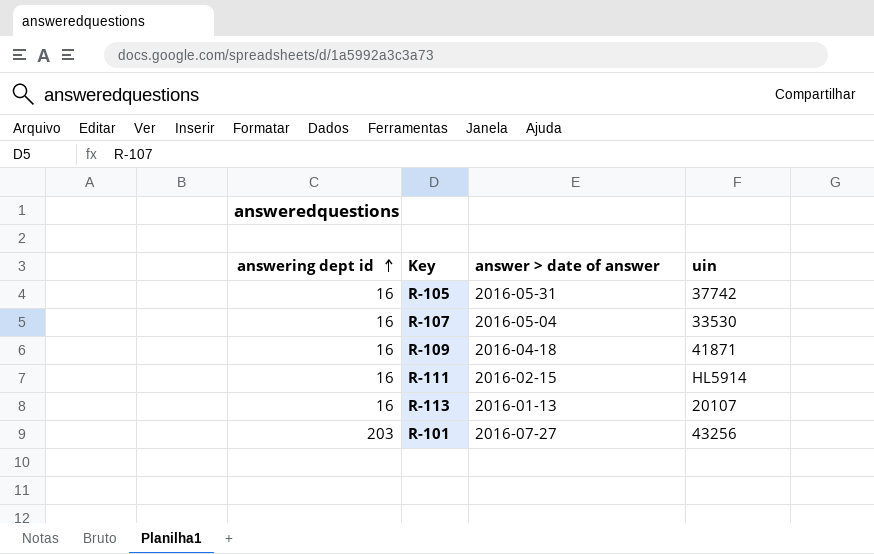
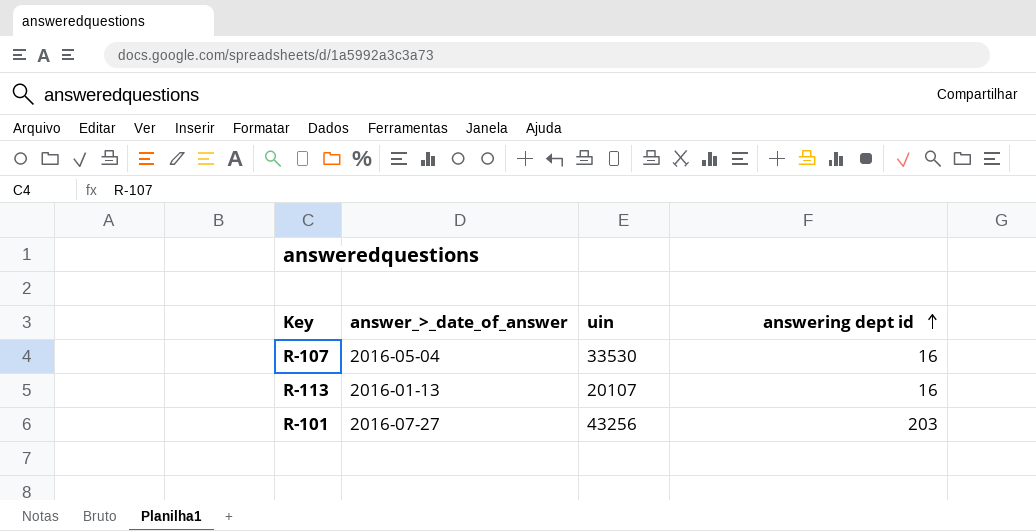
column name: answer > date of answer -> answer_>_date_of_answer
column answering dept id | position: 1 -> 4
row R-105: 16 | 2016-05-31 | 37742 -> none
row R-109: 16 | 2016-04-18 | 41871 -> none
row R-111: 16 | 2016-02-15 | HL5914 -> none

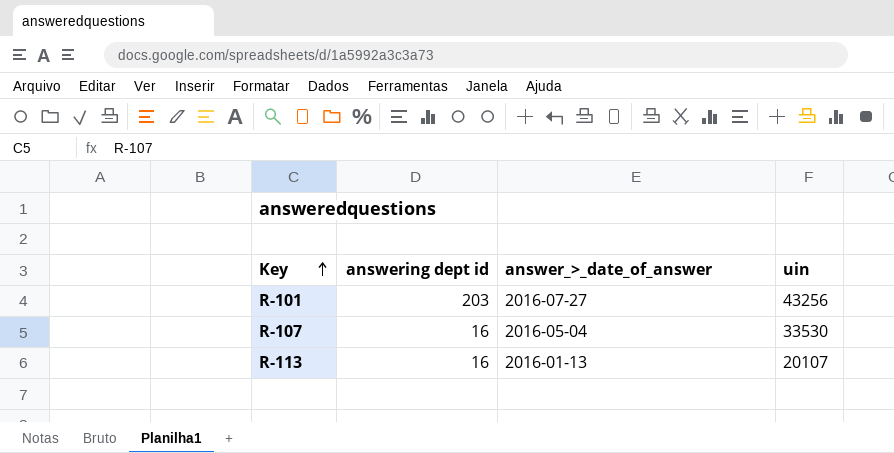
row order: answering dept id ascending -> Key ascending
column answering dept id | position: 4 -> 2

